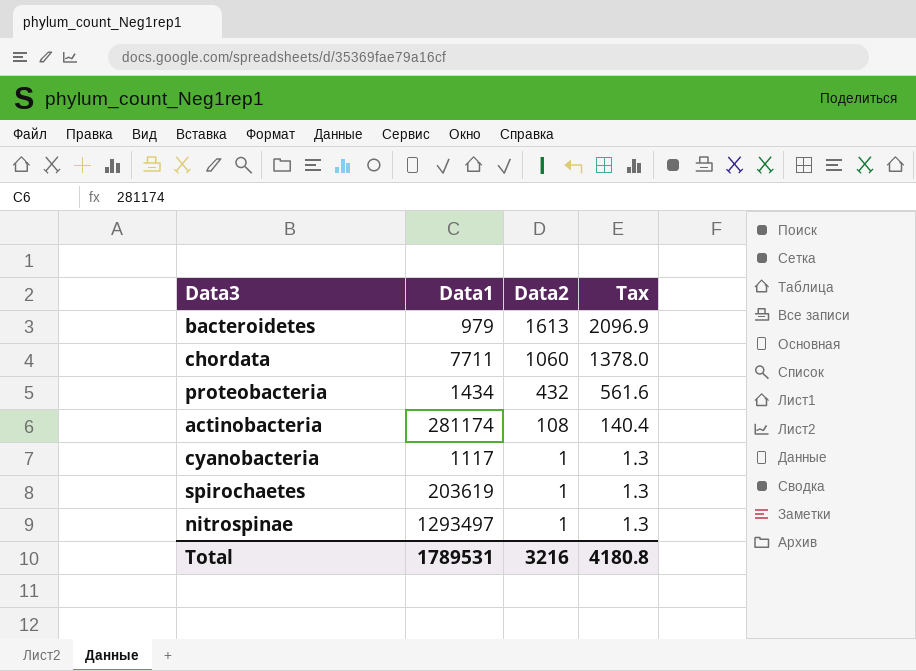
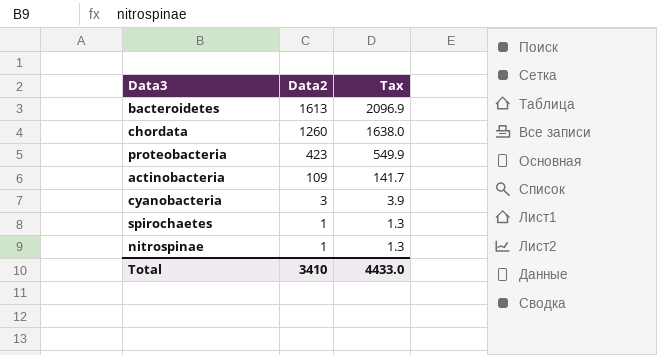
column Data1 | position: 2 -> none
chordata | Data2: 1060 -> 1260
chordata | Tax: 1378.0 -> 1638.0
proteobacteria | Data2: 432 -> 423
proteobacteria | Tax: 561.6 -> 549.9
actinobacteria | Data2: 108 -> 109
actinobacteria | Tax: 140.4 -> 141.7
cyanobacteria | Data2: 1 -> 3
cyanobacteria | Tax: 1.3 -> 3.9
Total | Data2: 3216 -> 3410
Total | Tax: 4180.8 -> 4433.0

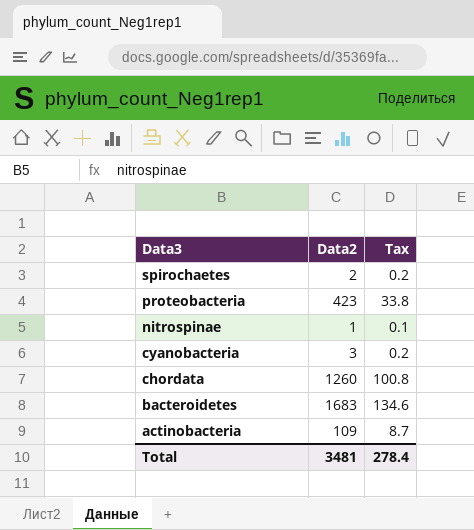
row order: Data2 descending -> Data3 descending
column Tax | formula: [Data2] * 1.3 -> [Data2] * 0.08
spirochaetes | Data2: 1 -> 2
bacteroidetes | Data2: 1613 -> 1683
Total | Data2: 3410 -> 3481
Total | Tax: 4433.0 -> 278.4

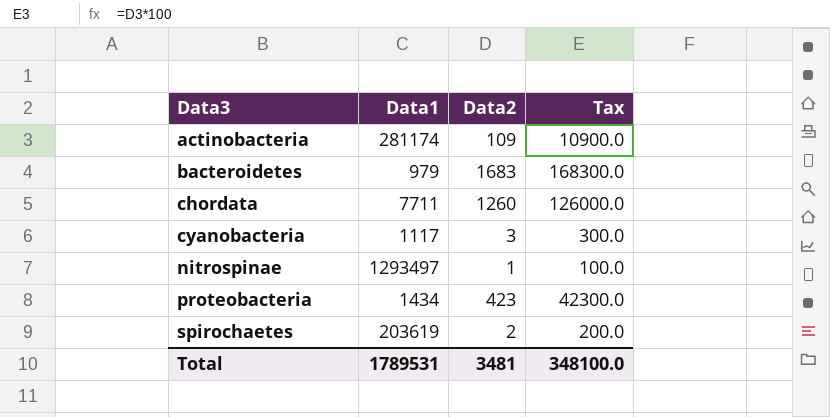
row order: Data3 descending -> Data3 ascending
column Data1 | position: none -> 2
column Tax | formula: [Data2] * 0.08 -> [Data2] * 100
Total | Tax: 278.4 -> 348100.0

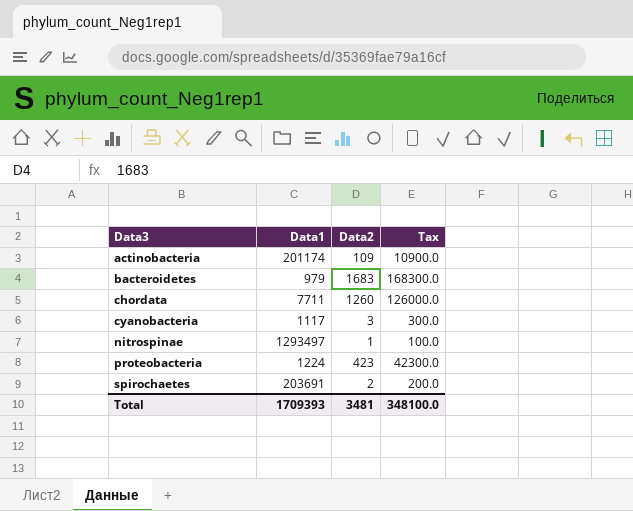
actinobacteria | Data1: 281174 -> 201174
proteobacteria | Data1: 1434 -> 1224
spirochaetes | Data1: 203619 -> 203691
Total | Data1: 1789531 -> 1709393

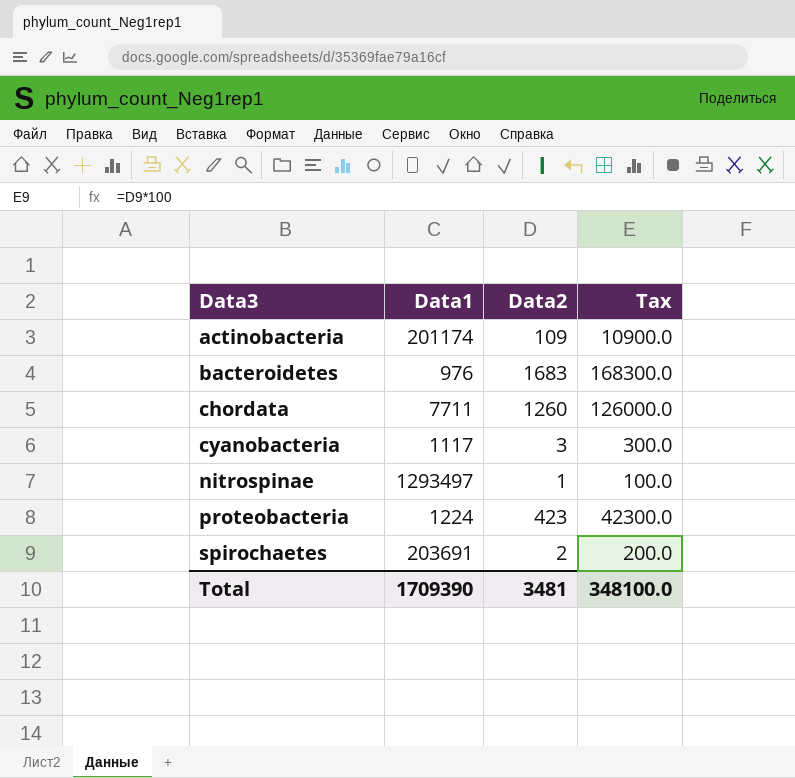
bacteroidetes | Data1: 979 -> 976
Total | Data1: 1709393 -> 1709390

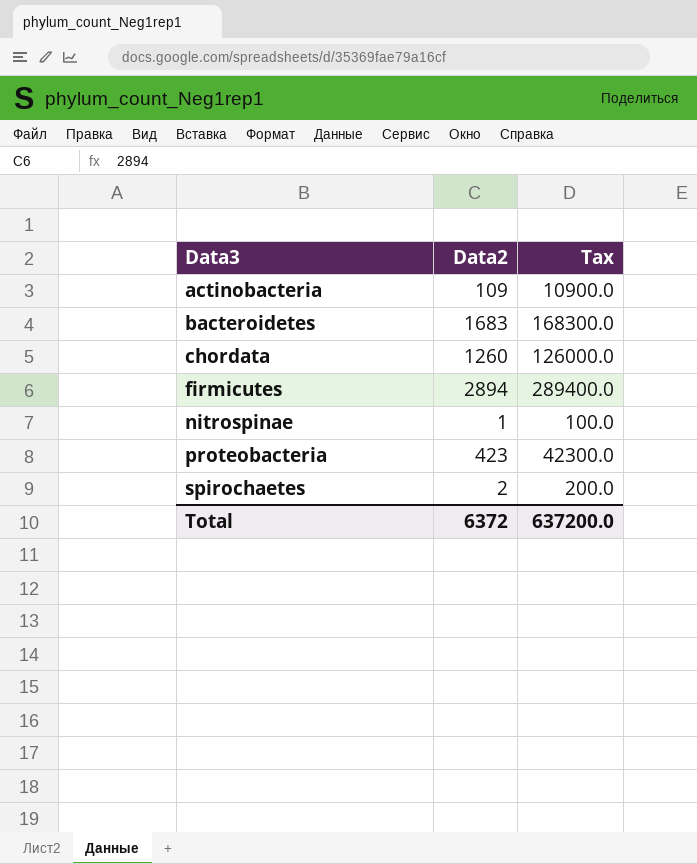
column Data1 | position: 2 -> none
row cyanobacteria: 1117 | 3 | 300.0 -> none
row firmicutes: none -> 2894 | 289400.0
Total | Data2: 3481 -> 6372
Total | Tax: 348100.0 -> 637200.0

